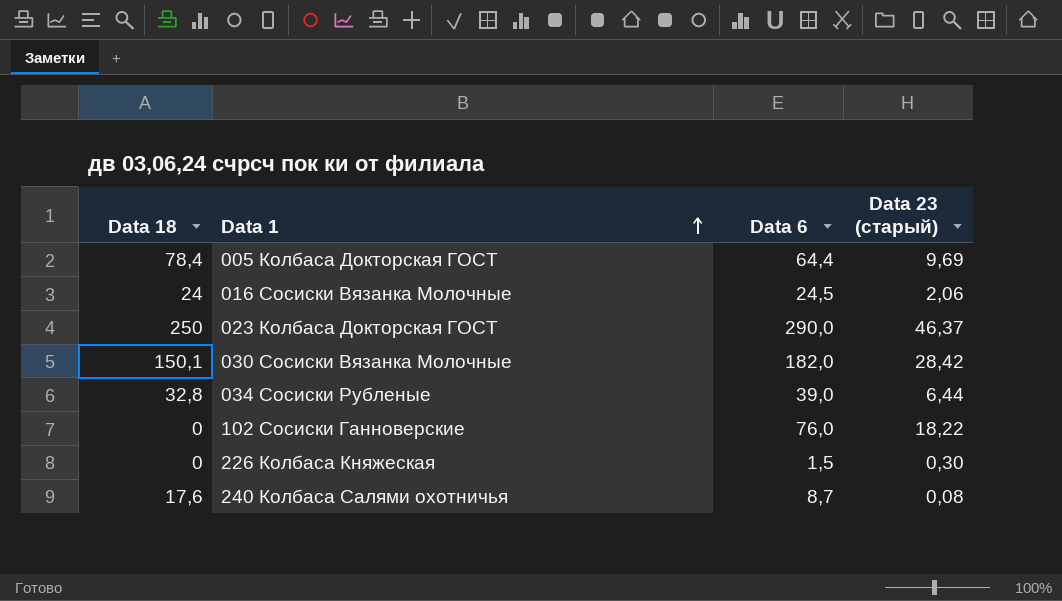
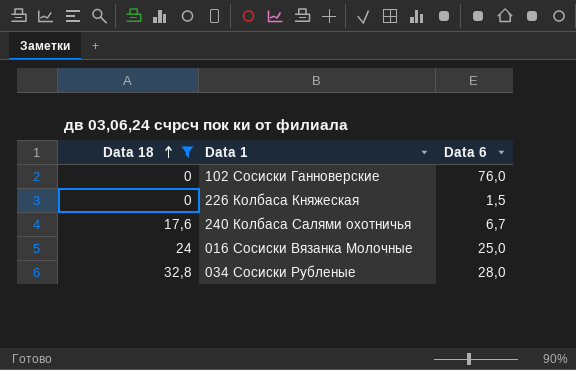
filter: none -> Data 18 <= 32,8
row order: Data 1 ascending -> Data 18 ascending
column Data 23 (старый) | position: 4 -> none
240 Колбаса Салями охотничья | Data 6: 8,7 -> 6,7
016 Сосиски Вязанка Молочные | Data 6: 24,5 -> 25,0
034 Сосиски Рубленые | Data 6: 39,0 -> 28,0

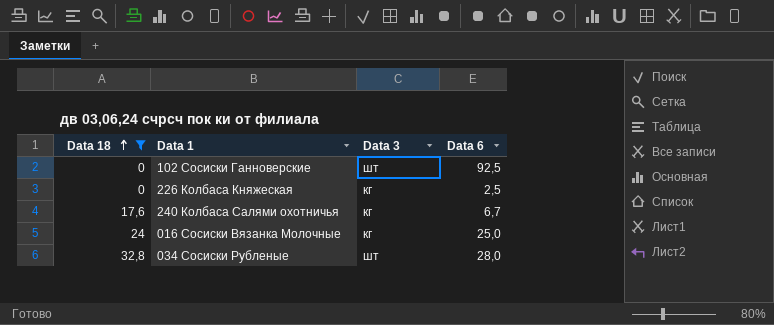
column Data 3 | position: none -> 3
102 Сосиски Ганноверские | Data 6: 76,0 -> 92,5
226 Колбаса Княжеская | Data 6: 1,5 -> 2,5

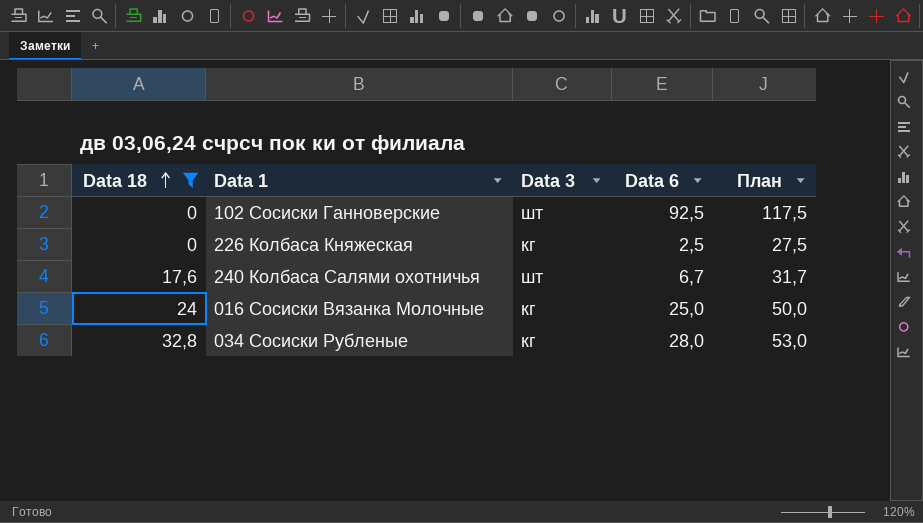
column План | formula: none -> [Data 6] + 25
240 Колбаса Салями охотничья | Data 3: кг -> шт
034 Сосиски Рубленые | Data 3: шт -> кг

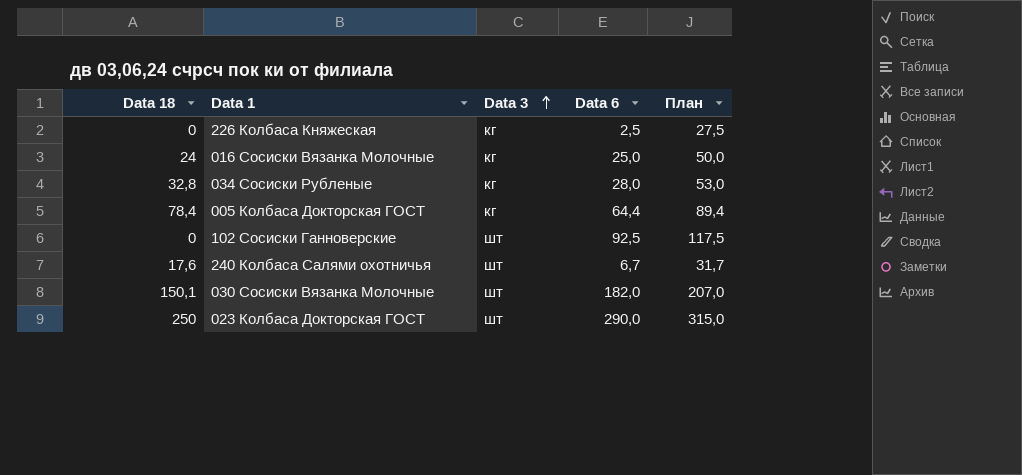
filter: Data 18 <= 32,8 -> none
row order: Data 18 ascending -> Data 3 ascending

